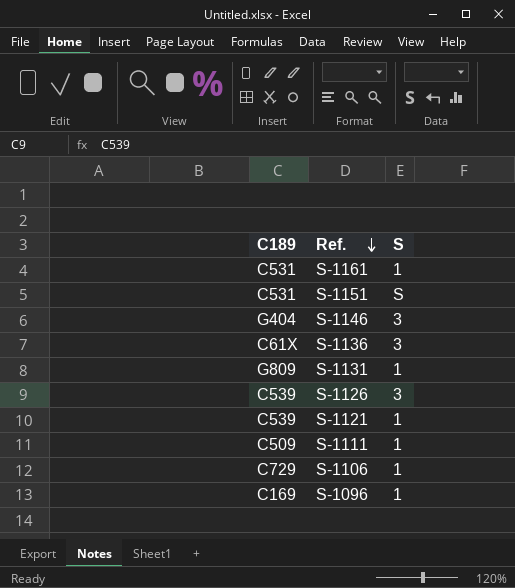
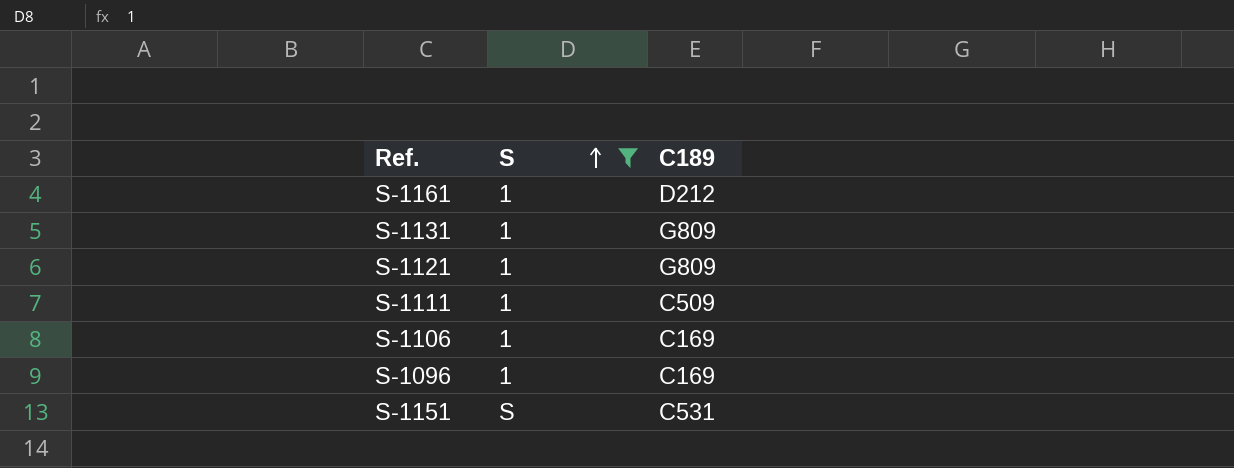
filter: none -> S != 3
row order: Ref. descending -> S ascending
column C189 | position: 1 -> 3
S-1161 | C189: C531 -> D212
S-1121 | C189: C539 -> G809
S-1106 | C189: C729 -> C169

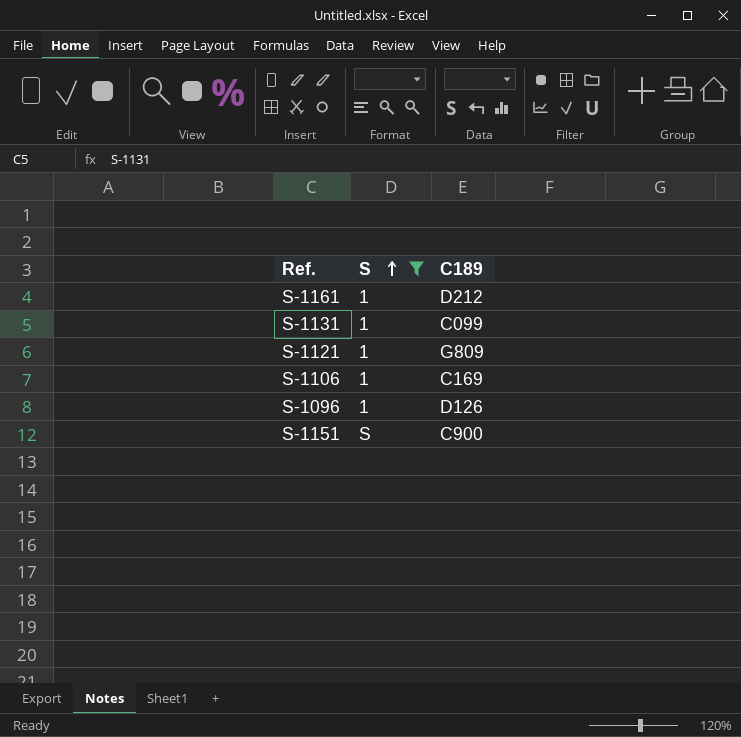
row S-1111: 1 | C509 -> none
S-1131 | C189: G809 -> C099
S-1096 | C189: C169 -> D126
S-1151 | C189: C531 -> C900

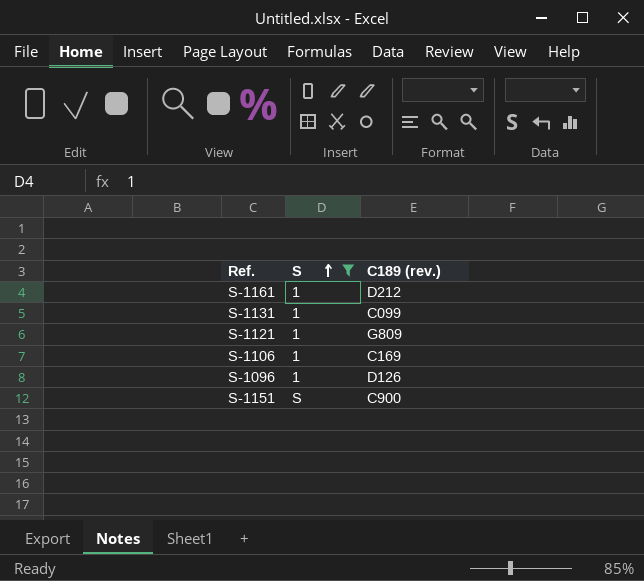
column name: C189 -> C189 (rev.)

